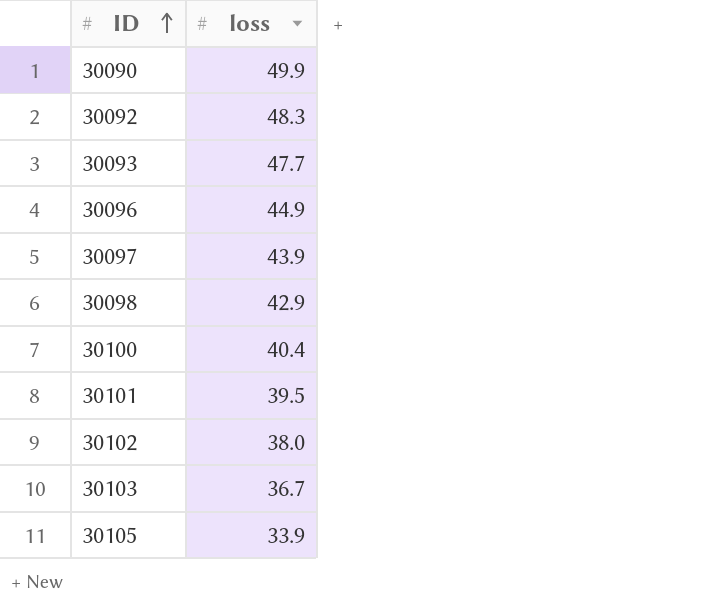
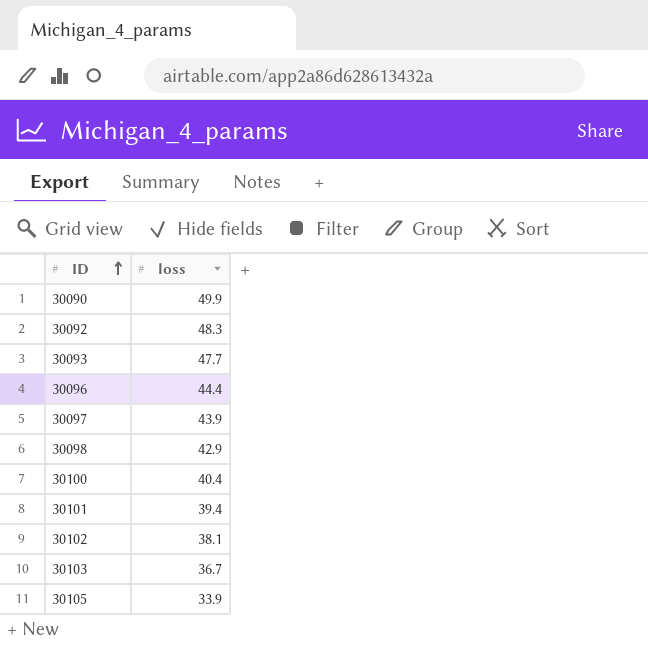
30096 | loss: 44.9 -> 44.4
30101 | loss: 39.5 -> 39.4
30102 | loss: 38.0 -> 38.1

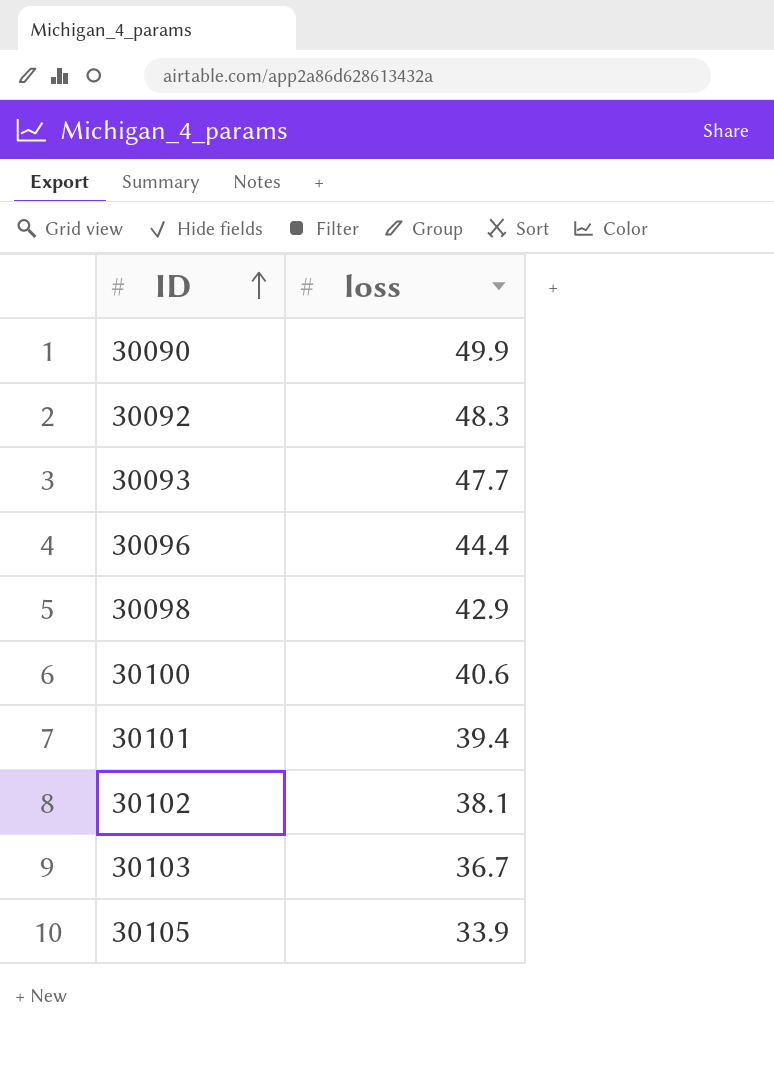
row 30097: 43.9 -> none
30100 | loss: 40.4 -> 40.6

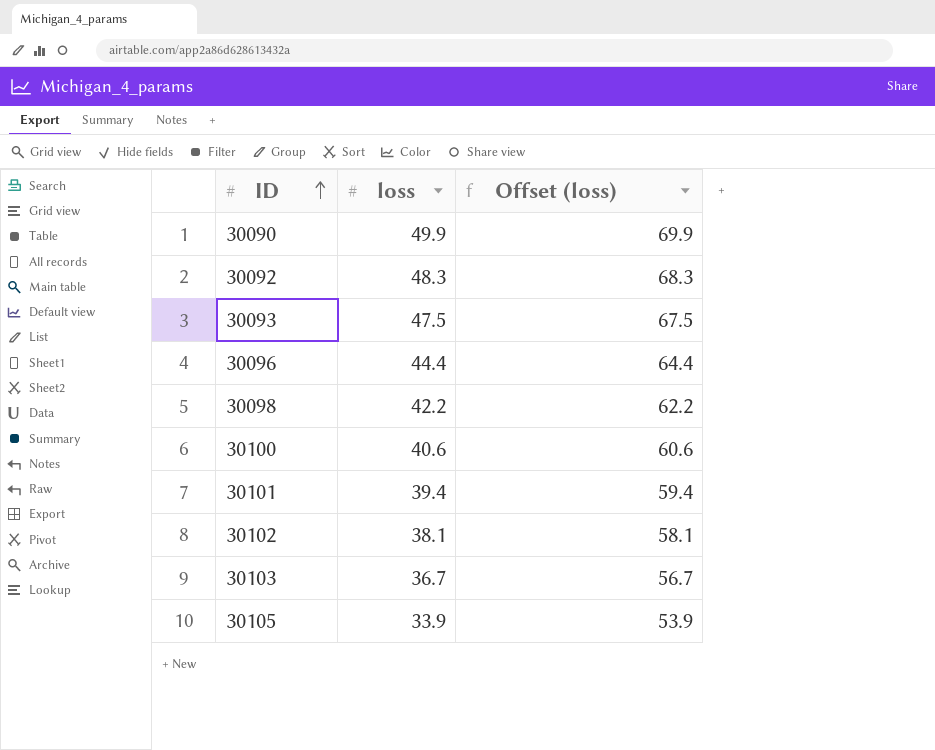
column Offset (loss) | formula: none -> [loss] + 20
30093 | loss: 47.7 -> 47.5
30098 | loss: 42.9 -> 42.2

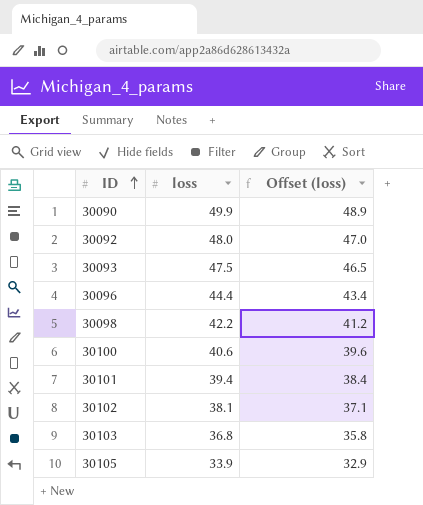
column Offset (loss) | formula: [loss] + 20 -> [loss] - 1
30092 | loss: 48.3 -> 48.0
30103 | loss: 36.7 -> 36.8

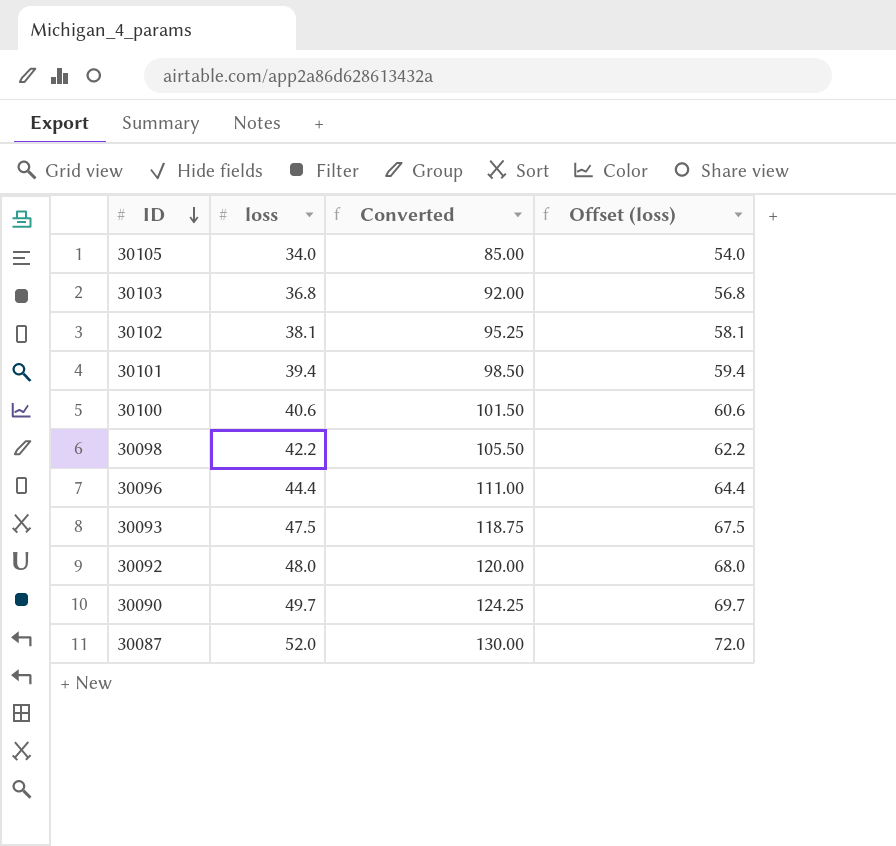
row order: ID ascending -> ID descending
column Converted | formula: none -> [loss] * 2.5
column Offset (loss) | formula: [loss] - 1 -> [loss] + 20
30105 | loss: 33.9 -> 34.0
30090 | loss: 49.9 -> 49.7
row 30087: none -> 52.0 | 130.00 | 72.0

